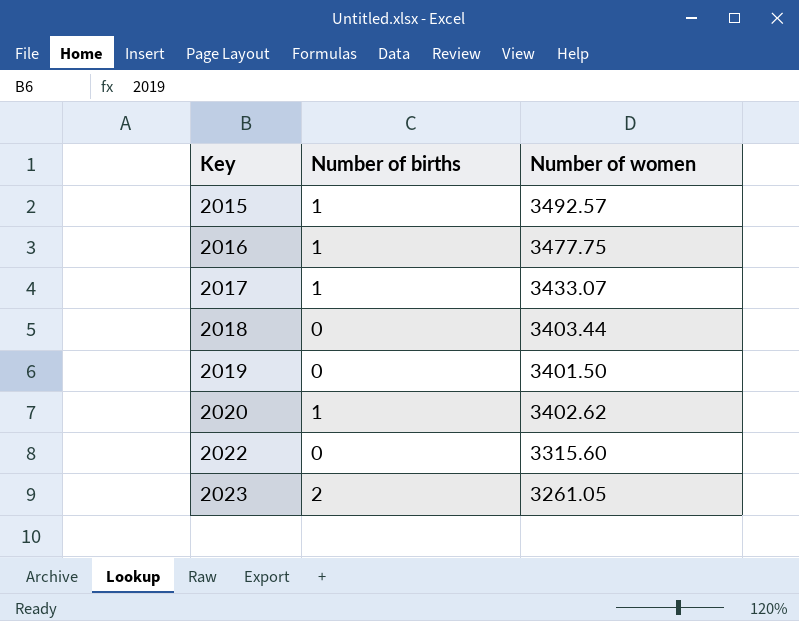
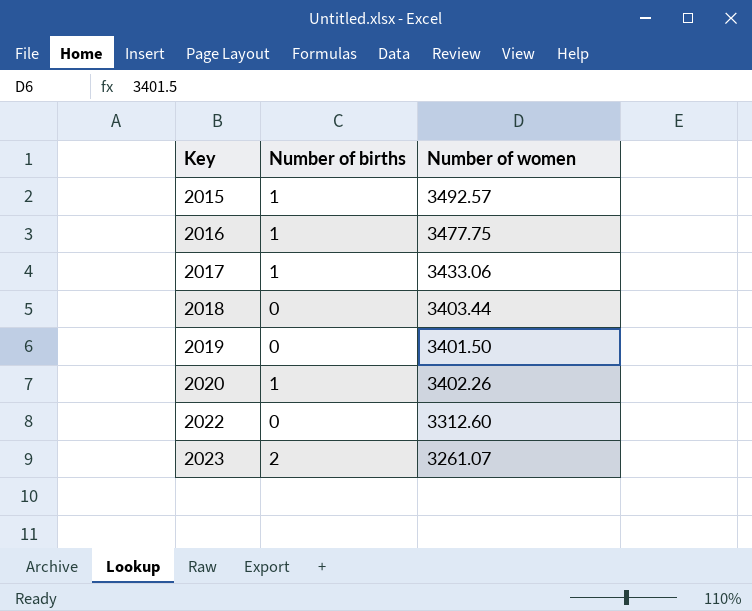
2017 | Number of women: 3433.07 -> 3433.06
2020 | Number of women: 3402.62 -> 3402.26
2022 | Number of women: 3315.60 -> 3312.60
2023 | Number of women: 3261.05 -> 3261.07

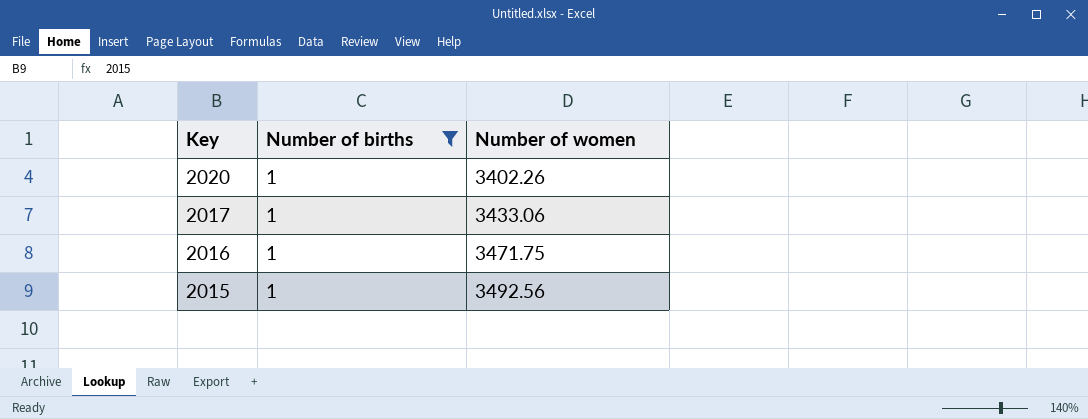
filter: none -> Number of births = 1
row order: Key ascending -> Key descending
2016 | Number of women: 3477.75 -> 3471.75
2015 | Number of women: 3492.57 -> 3492.56

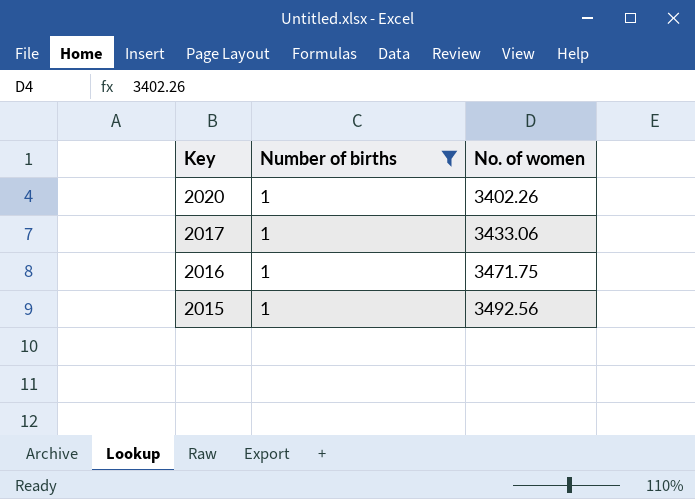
column name: Number of women -> No. of women

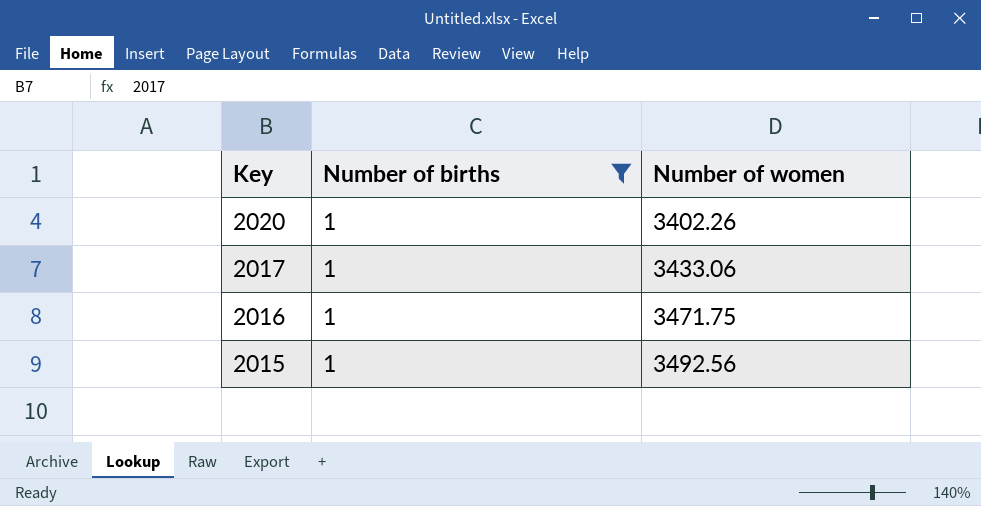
column name: No. of women -> Number of women

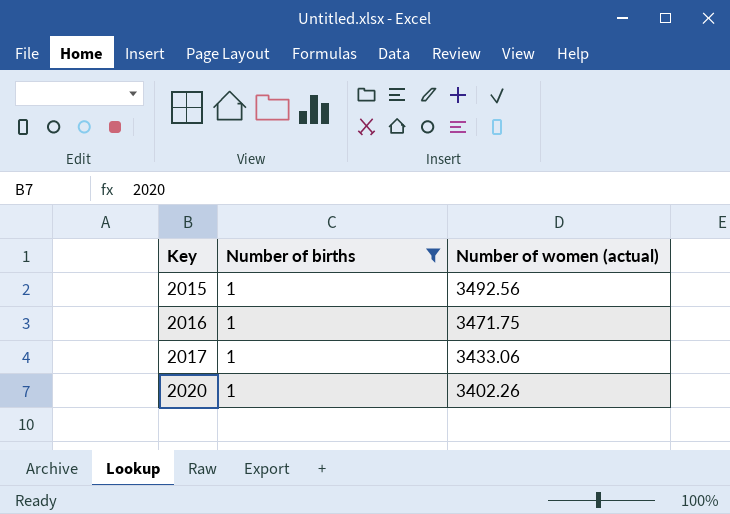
row order: Key descending -> Key ascending
column name: Number of women -> Number of women (actual)

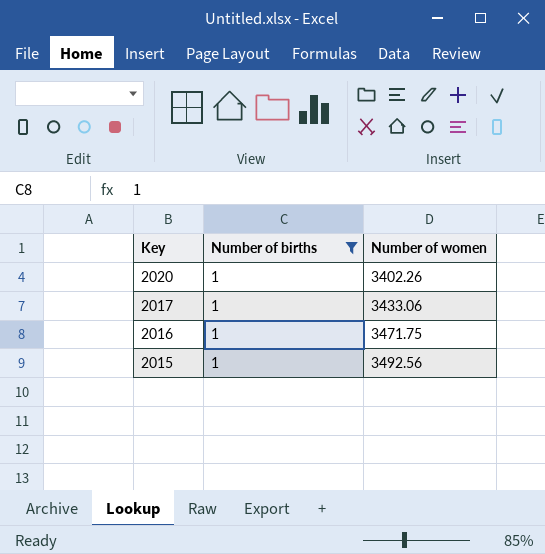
row order: Key ascending -> Key descending
column name: Number of women (actual) -> Number of women

